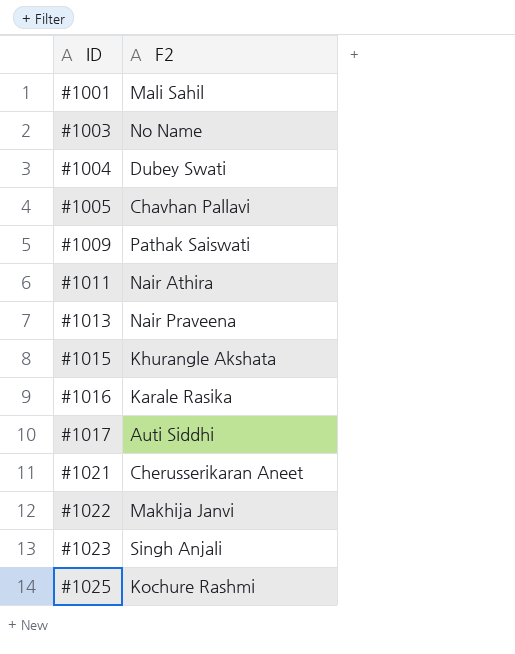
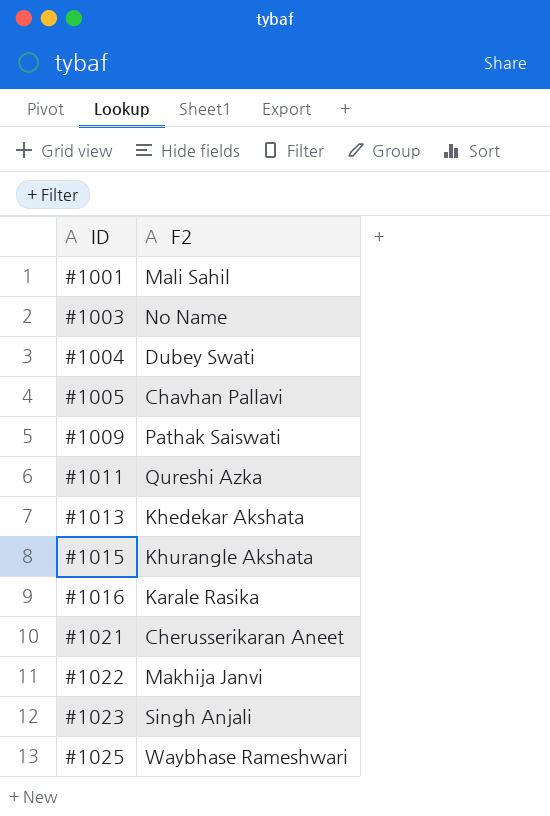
row #1017: Auti Siddhi -> none
#1011 | F2: Nair Athira -> Qureshi Azka
#1013 | F2: Nair Praveena -> Khedekar Akshata
#1025 | F2: Kochure Rashmi -> Waybhase Rameshwari

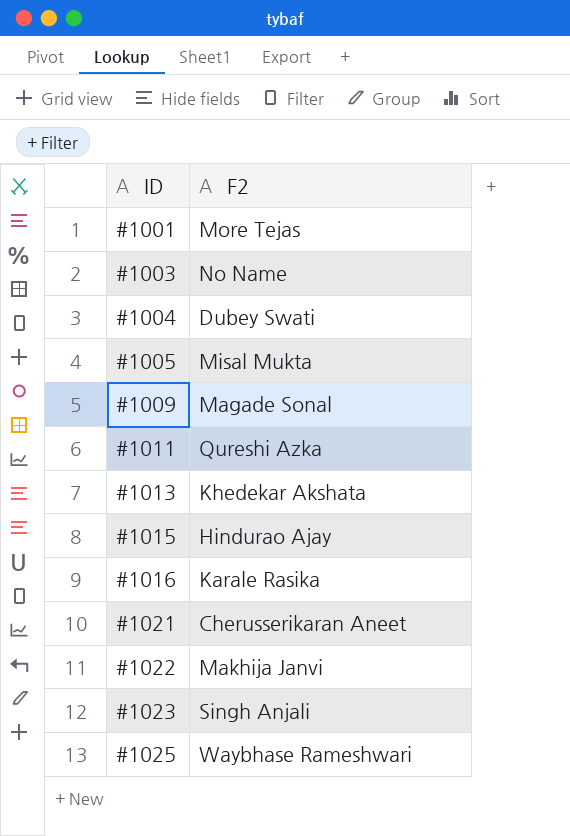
#1001 | F2: Mali Sahil -> More Tejas
#1005 | F2: Chavhan Pallavi -> Misal Mukta
#1009 | F2: Pathak Saiswati -> Magade Sonal
#1015 | F2: Khurangle Akshata -> Hindurao Ajay

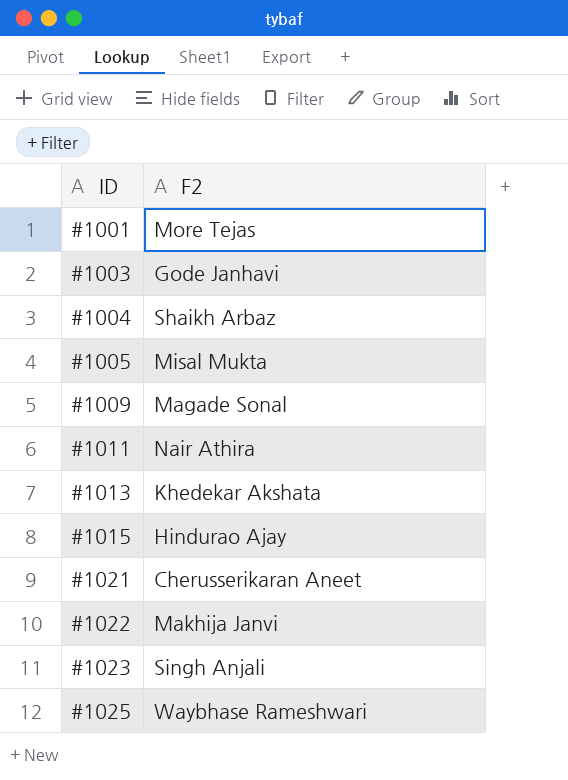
row #1016: Karale Rasika -> none
#1003 | F2: No Name -> Gode Janhavi
#1004 | F2: Dubey Swati -> Shaikh Arbaz
#1011 | F2: Qureshi Azka -> Nair Athira

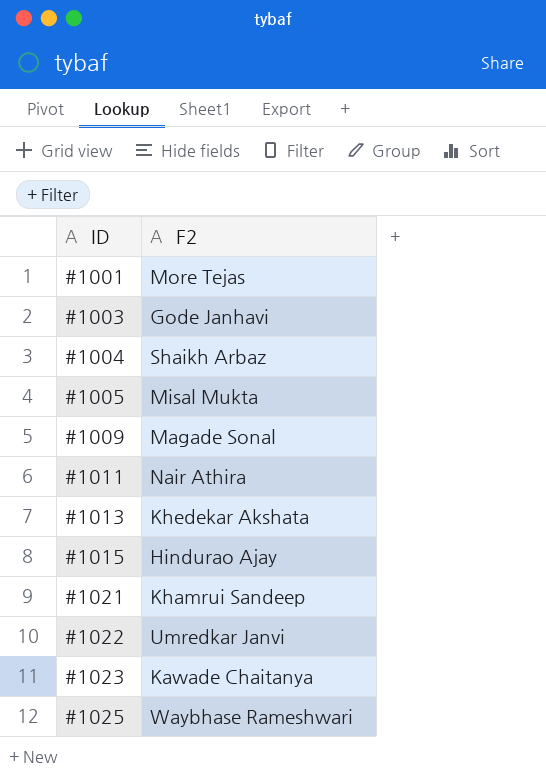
#1021 | F2: Cherusserikaran Aneet -> Khamrui Sandeep
#1022 | F2: Makhija Janvi -> Umredkar Janvi
#1023 | F2: Singh Anjali -> Kawade Chaitanya

